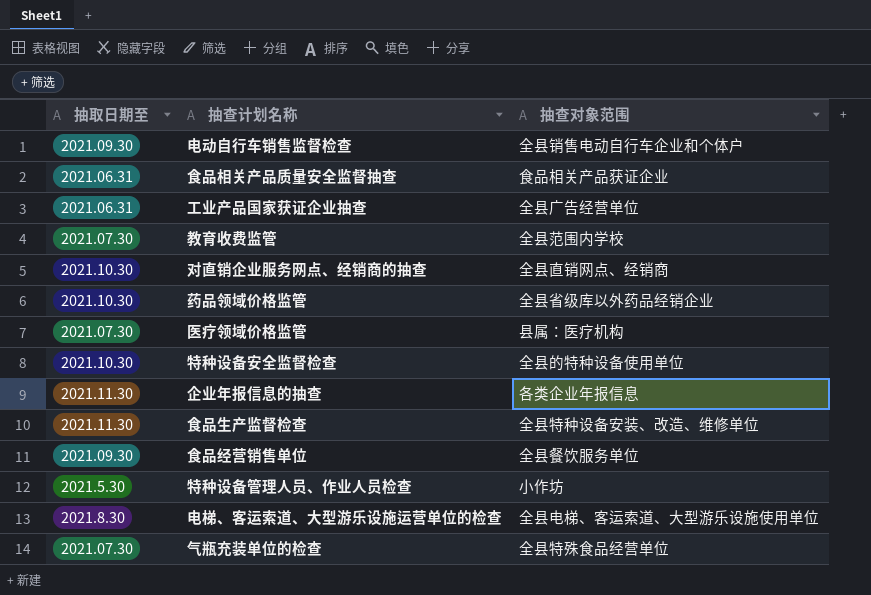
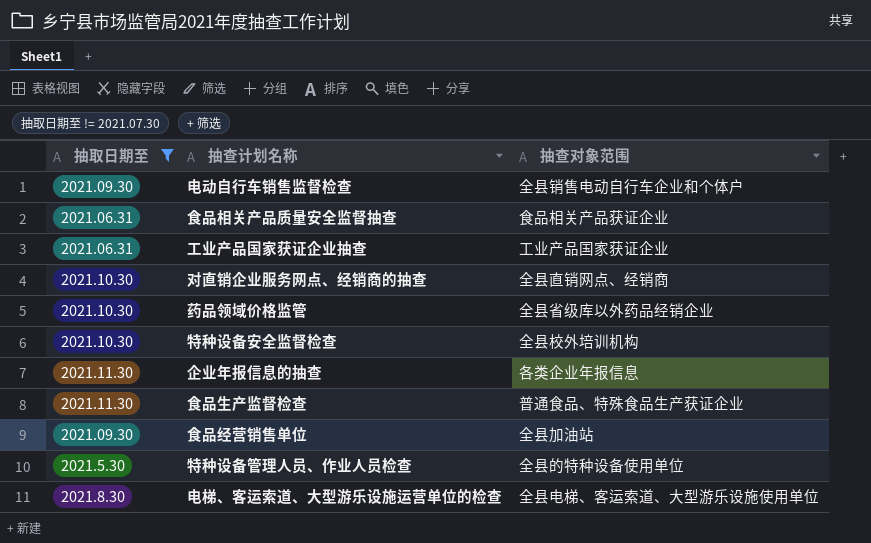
filter: none -> 抽取日期至 != 2021.07.30
工业产品国家获证企业抽查 | 抽查对象范围: 全县广告经营单位 -> 工业产品国家获证企业
特种设备安全监督检查 | 抽查对象范围: 全县的特种设备使用单位 -> 全县校外培训机构
食品生产监督检查 | 抽查对象范围: 全县特种设备安装、改造、维修单位 -> 普通食品、特殊食品生产获证企业
食品经营销售单位 | 抽查对象范围: 全县餐饮服务单位 -> 全县加油站
特种设备管理人员、作业人员检查 | 抽查对象范围: 小作坊 -> 全县的特种设备使用单位

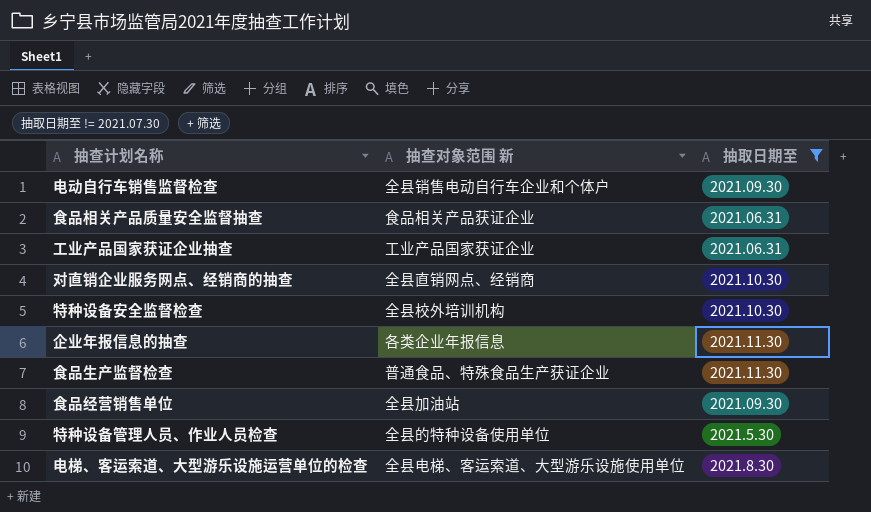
column name: 抽查对象范围 -> 抽查对象范围 新
column 抽取日期至 | position: 1 -> 3
row 药品领域价格监管: 2021.10.30 | 全县省级库以外药品经销企业 -> none

